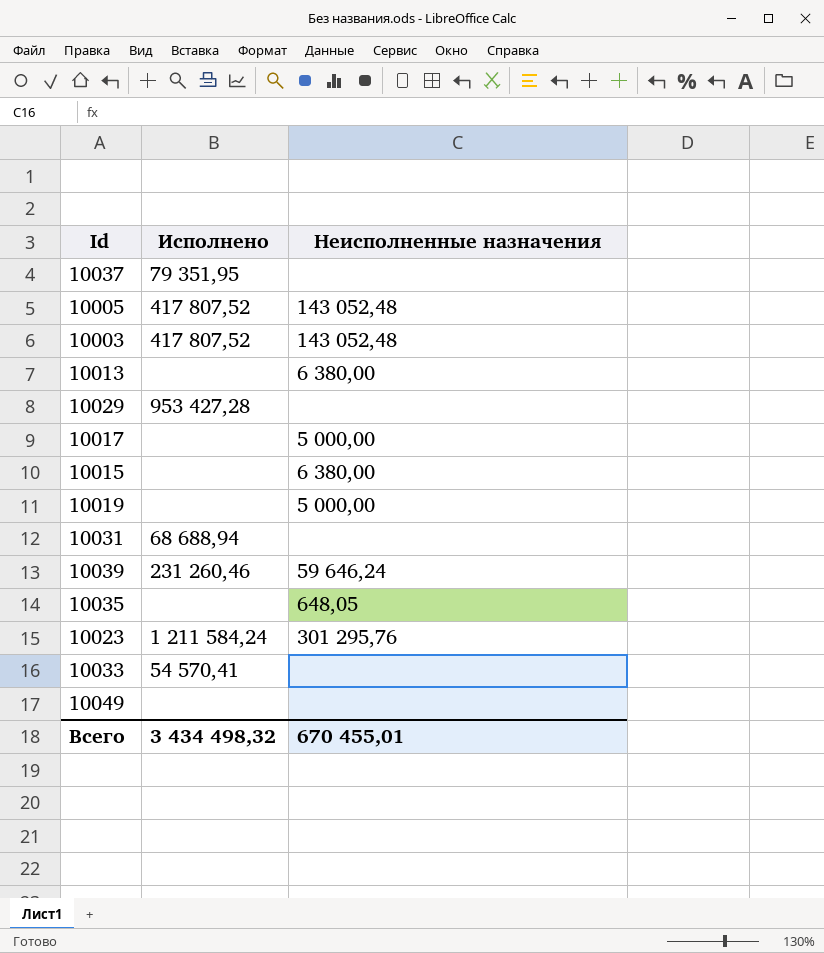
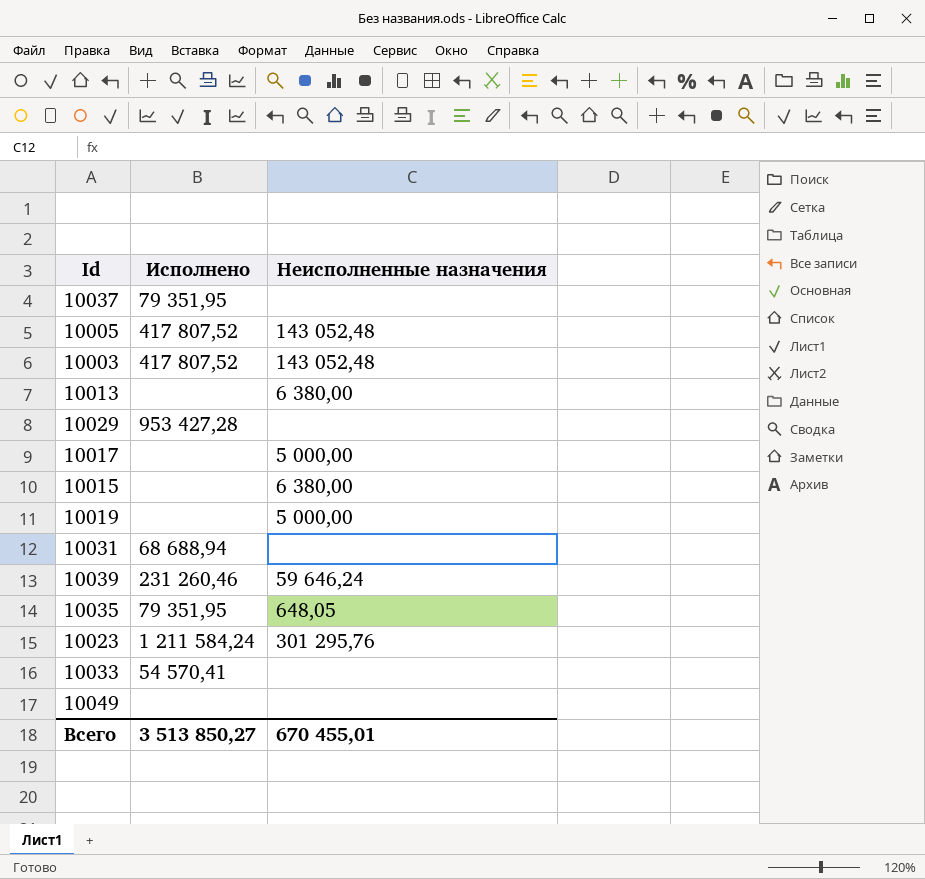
10035 | Исполнено: none -> 79 351,95
Всего | Исполнено: 3 434 498,32 -> 3 513 850,27

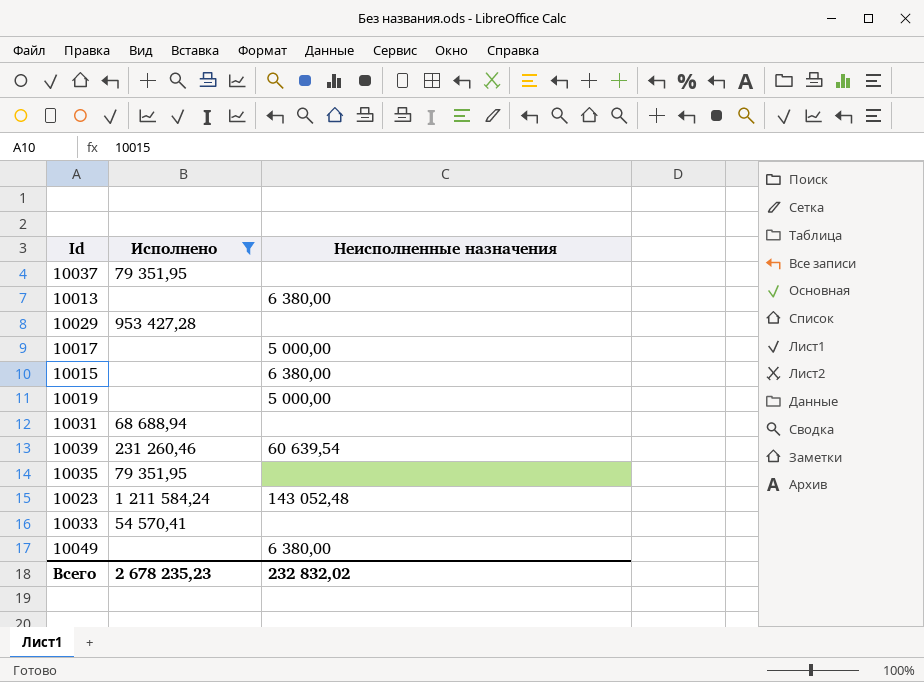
filter: none -> Исполнено != 417 807,52
10039 | Неисполненные назначения: 59 646,24 -> 60 639,54
10035 | Неисполненные назначения: 648,05 -> none
10023 | Неисполненные назначения: 301 295,76 -> 143 052,48
10049 | Неисполненные назначения: none -> 6 380,00
Всего | Исполнено: 3 513 850,27 -> 2 678 235,23
Всего | Неисполненные назначения: 670 455,01 -> 232 832,02

